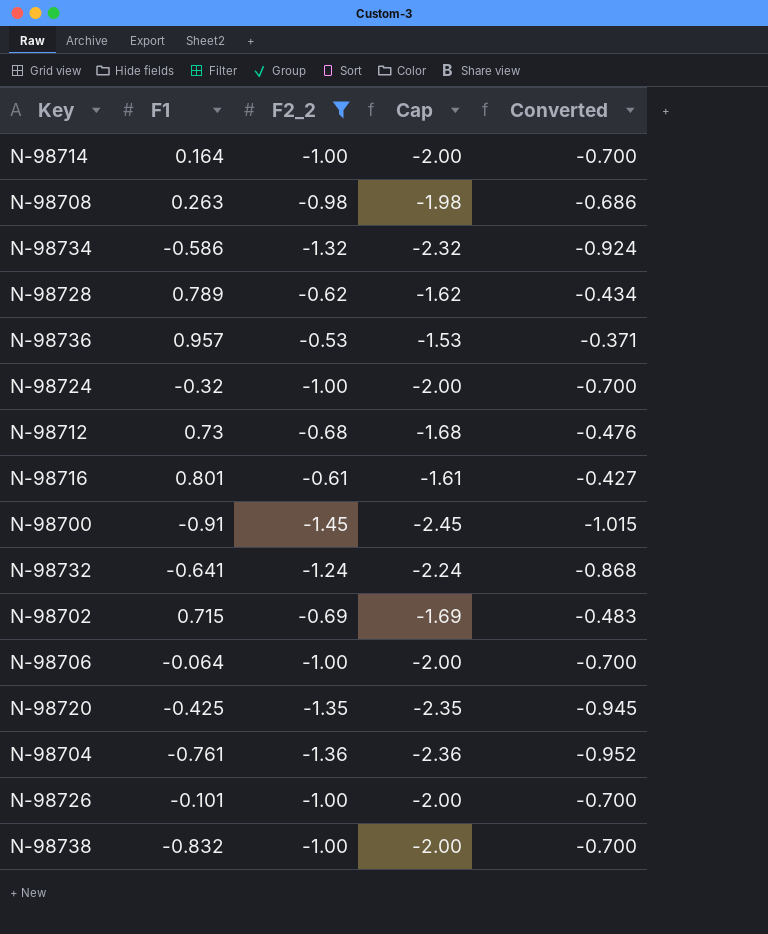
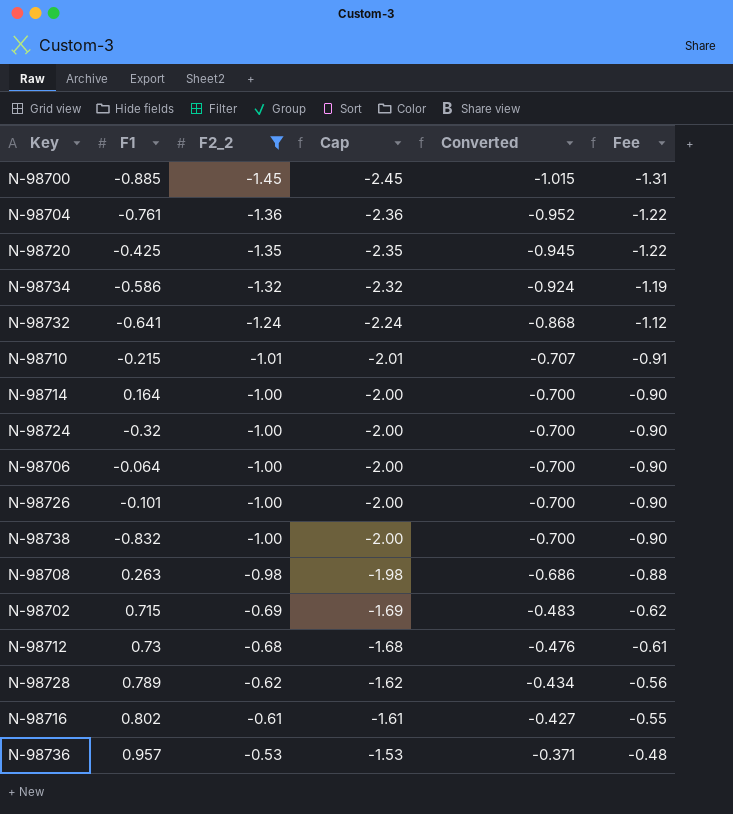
row order: none -> F2_2 ascending
column Fee | formula: none -> [F2_2] * 0.9
N-98700 | F1: -0.91 -> -0.885
row N-98710: none -> -0.215 | -1.01 | -2.01 | -0.707 | -0.91
N-98716 | F1: 0.801 -> 0.802

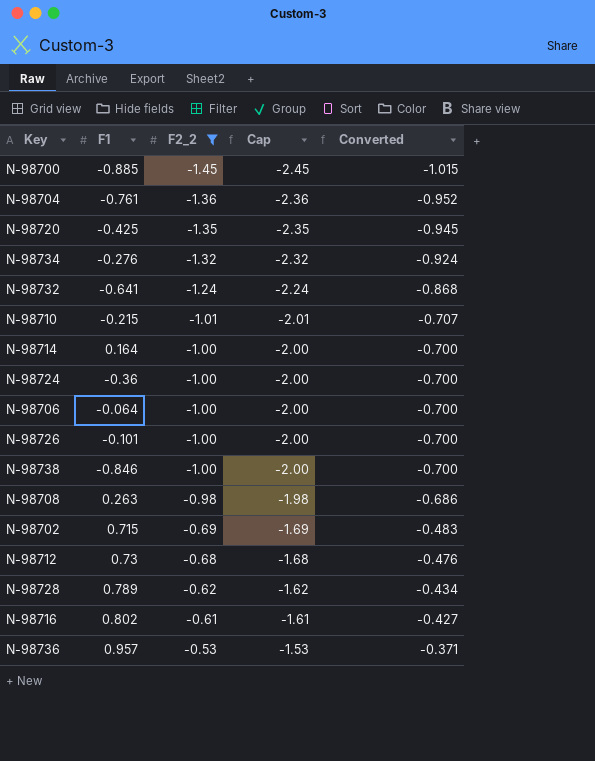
column Fee | formula: [F2_2] * 0.9 -> none
N-98734 | F1: -0.586 -> -0.276
N-98724 | F1: -0.32 -> -0.36
N-98738 | F1: -0.832 -> -0.846

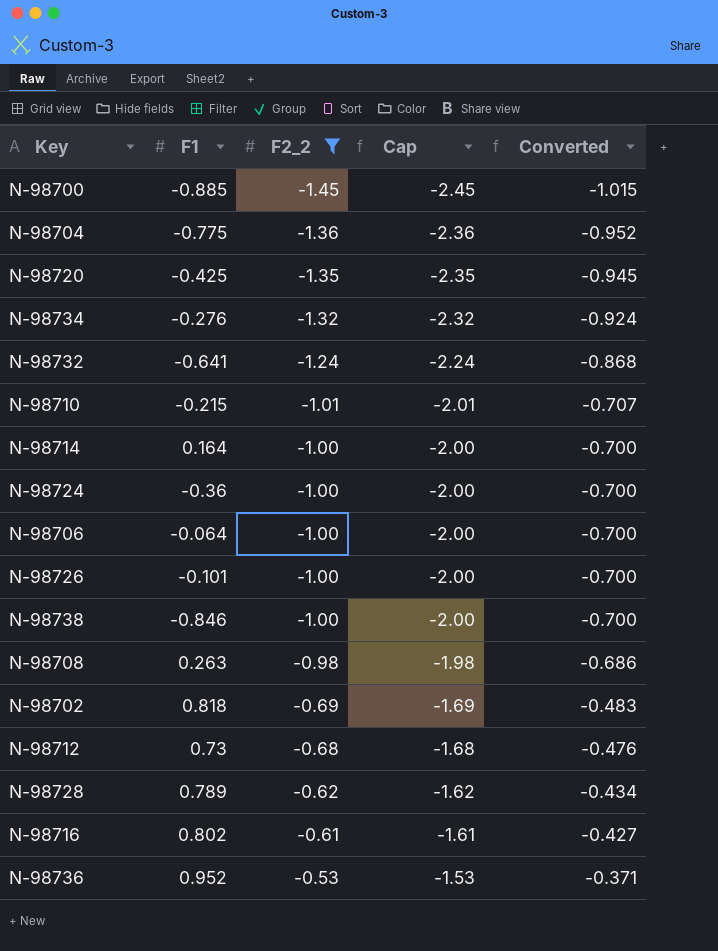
N-98704 | F1: -0.761 -> -0.775
N-98702 | F1: 0.715 -> 0.818
N-98736 | F1: 0.957 -> 0.952

